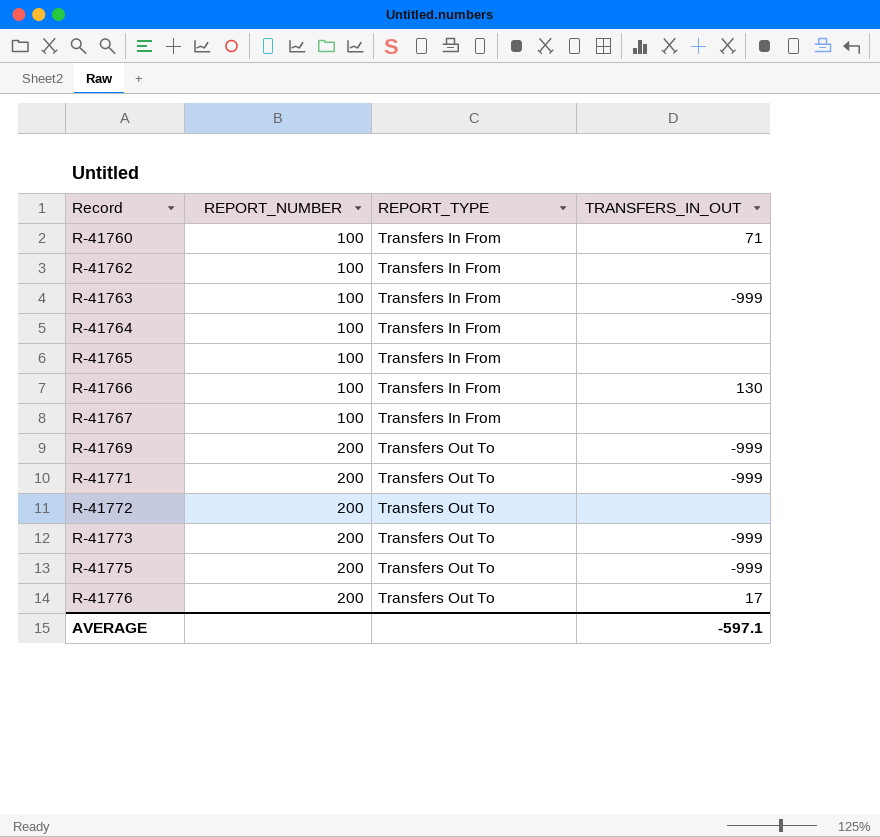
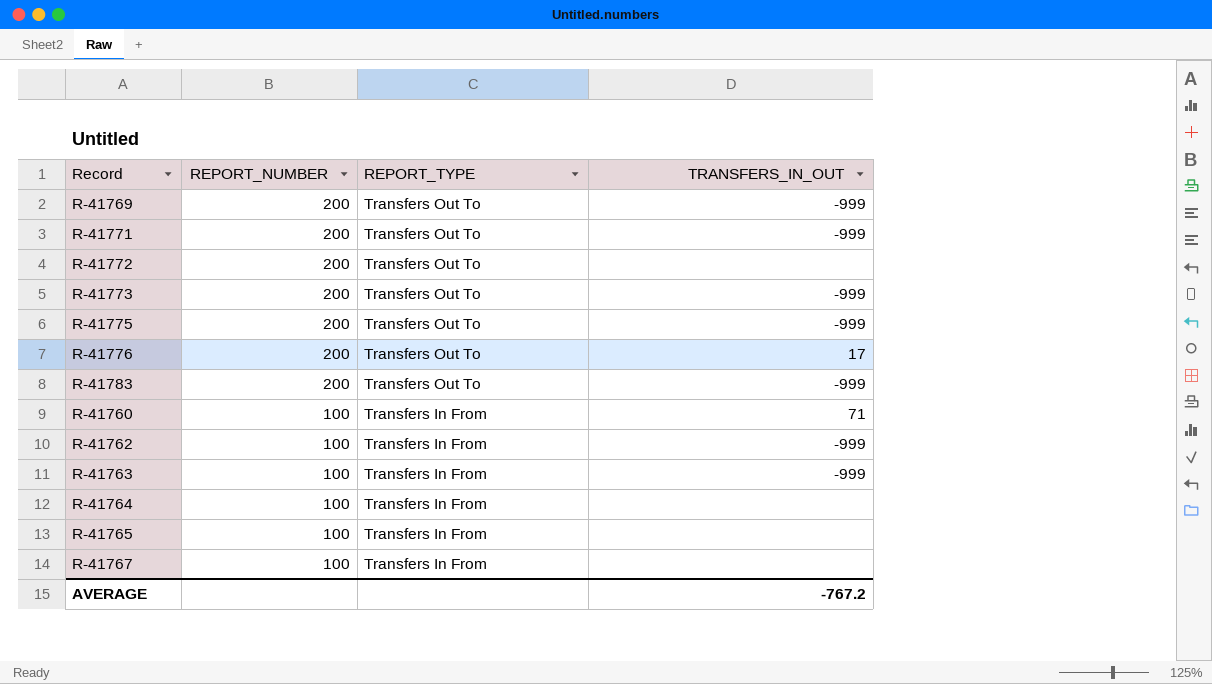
row order: Record ascending -> REPORT_NUMBER descending
row R-41766: 100 | Transfers In From | 130 -> none
row R-41783: none -> 200 | Transfers Out To | -999
R-41762 | TRANSFERS_IN_OUT: none -> -999
AVERAGE | TRANSFERS_IN_OUT: -597.1 -> -767.2

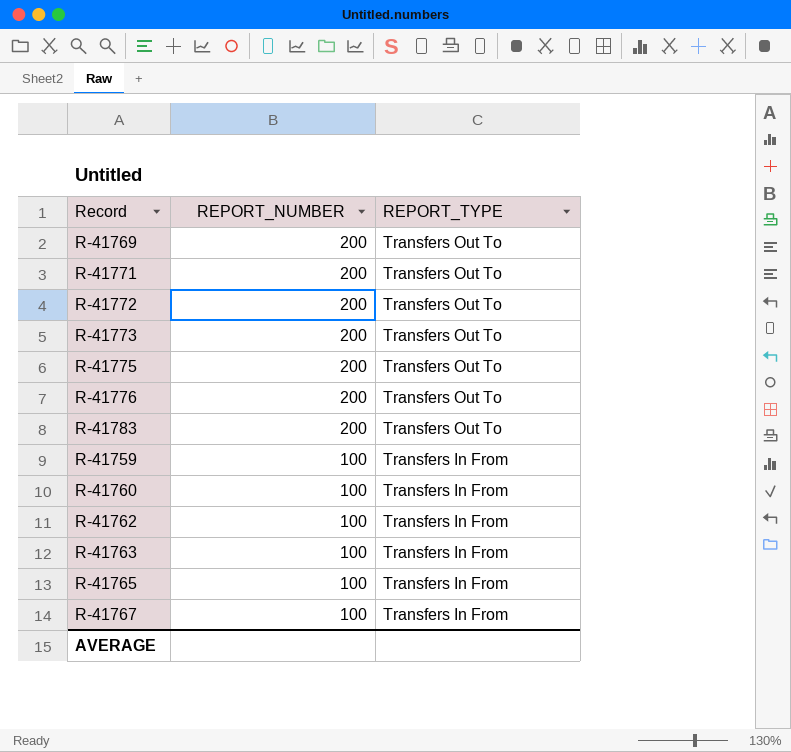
column TRANSFERS_IN_OUT | position: 4 -> none
row R-41764: 100 | Transfers In From | none -> none
row R-41759: none -> 100 | Transfers In From

